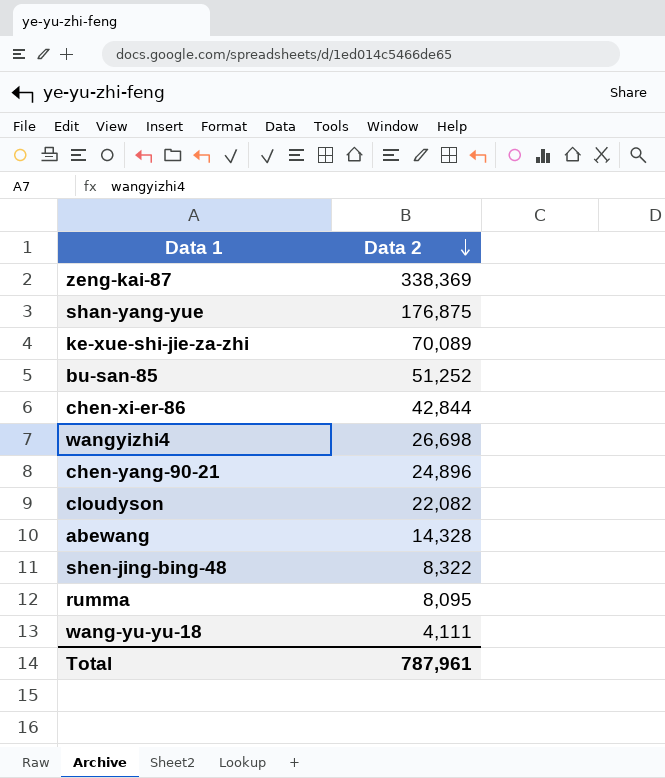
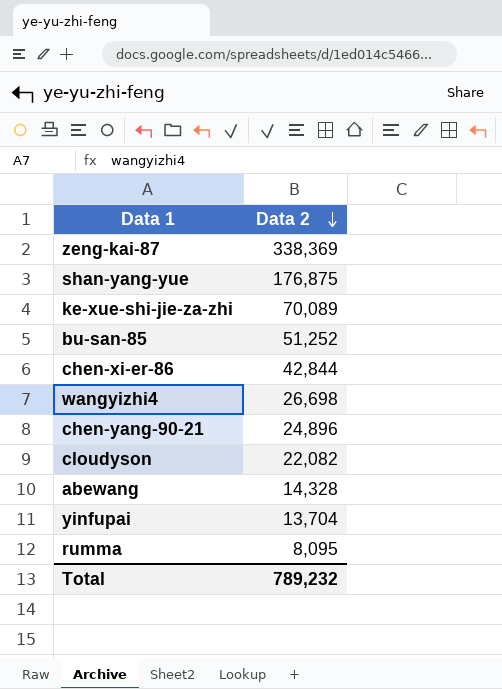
row shen-jing-bing-48: 8,322 -> none
row wang-yu-yu-18: 4,111 -> none
row yinfupai: none -> 13,704
Total | Data 2: 787,961 -> 789,232

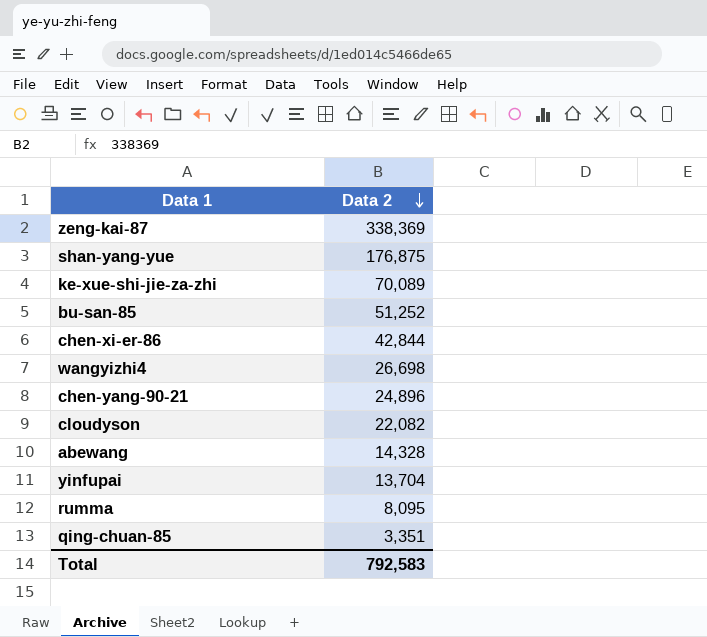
row qing-chuan-85: none -> 3,351
Total | Data 2: 789,232 -> 792,583

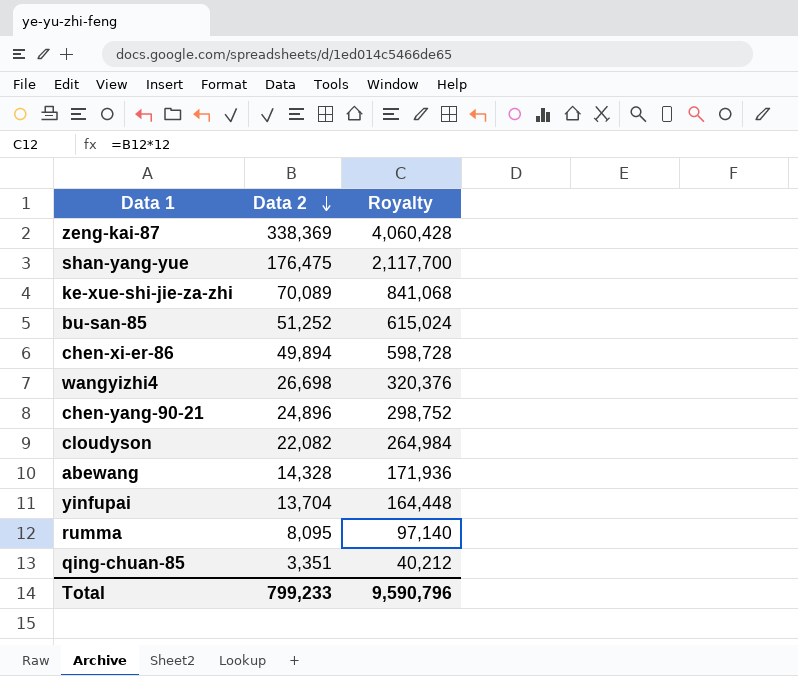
column Royalty | formula: none -> [Data 2] * 12
shan-yang-yue | Data 2: 176,875 -> 176,475
chen-xi-er-86 | Data 2: 42,844 -> 49,894
Total | Data 2: 792,583 -> 799,233

